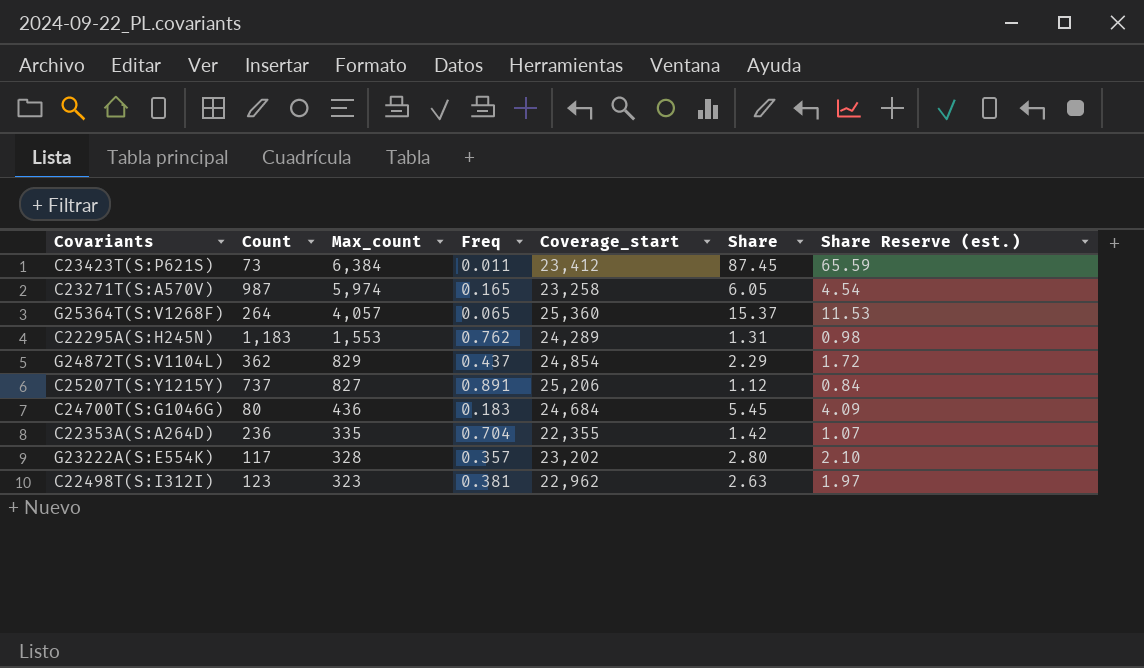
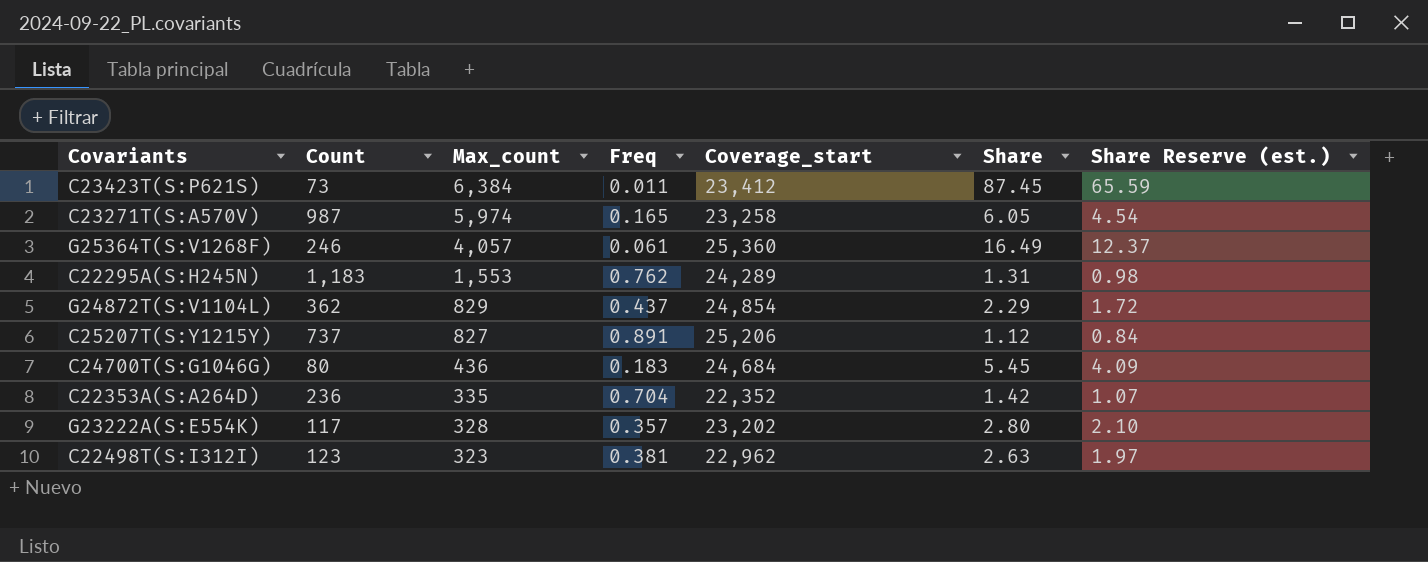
G25364T(S:V1268F) | Count: 264 -> 246
G25364T(S:V1268F) | Freq: 0.065 -> 0.061
G25364T(S:V1268F) | Share: 15.37 -> 16.49
G25364T(S:V1268F) | Share Reserve (est.): 11.53 -> 12.37
C22353A(S:A264D) | Coverage_start: 22,355 -> 22,352

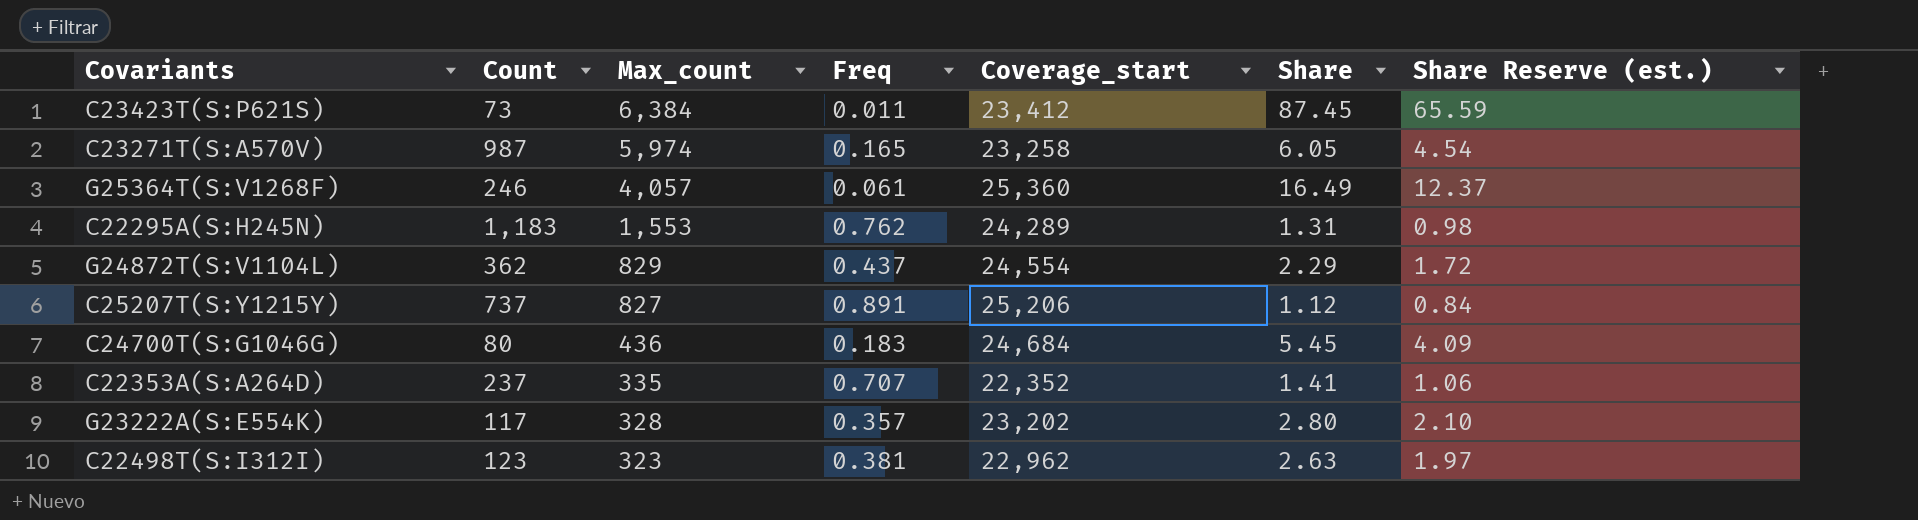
G24872T(S:V1104L) | Coverage_start: 24,854 -> 24,554
C22353A(S:A264D) | Count: 236 -> 237
C22353A(S:A264D) | Freq: 0.704 -> 0.707
C22353A(S:A264D) | Share: 1.42 -> 1.41
C22353A(S:A264D) | Share Reserve (est.): 1.07 -> 1.06

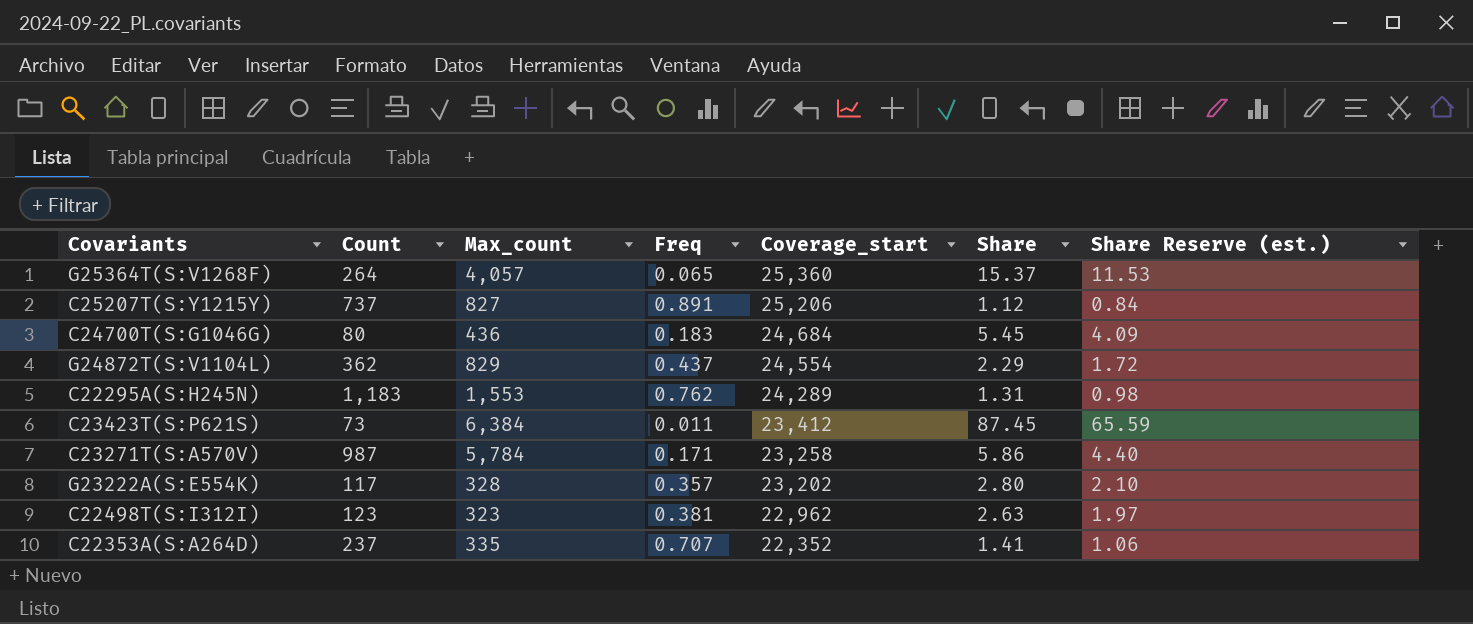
row order: Max_count descending -> Coverage_start descending
G25364T(S:V1268F) | Count: 246 -> 264
G25364T(S:V1268F) | Freq: 0.061 -> 0.065
G25364T(S:V1268F) | Share: 16.49 -> 15.37
G25364T(S:V1268F) | Share Reserve (est.): 12.37 -> 11.53
C23271T(S:A570V) | Max_count: 5,974 -> 5,784
C23271T(S:A570V) | Freq: 0.165 -> 0.171
C23271T(S:A570V) | Share: 6.05 -> 5.86
C23271T(S:A570V) | Share Reserve (est.): 4.54 -> 4.40

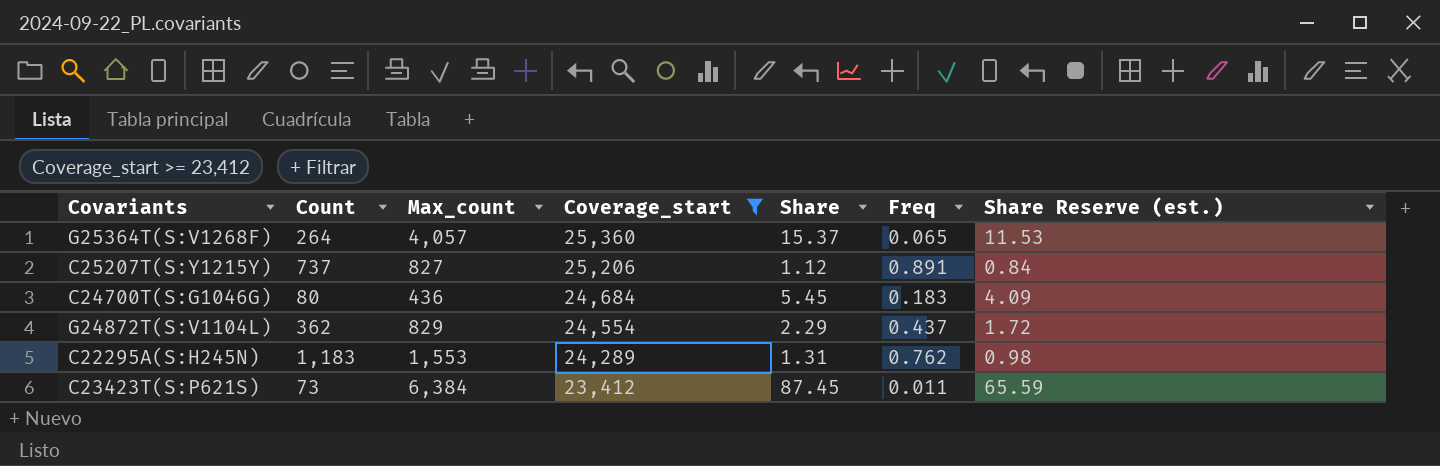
filter: none -> Coverage_start >= 23,412
column Freq | position: 4 -> 6

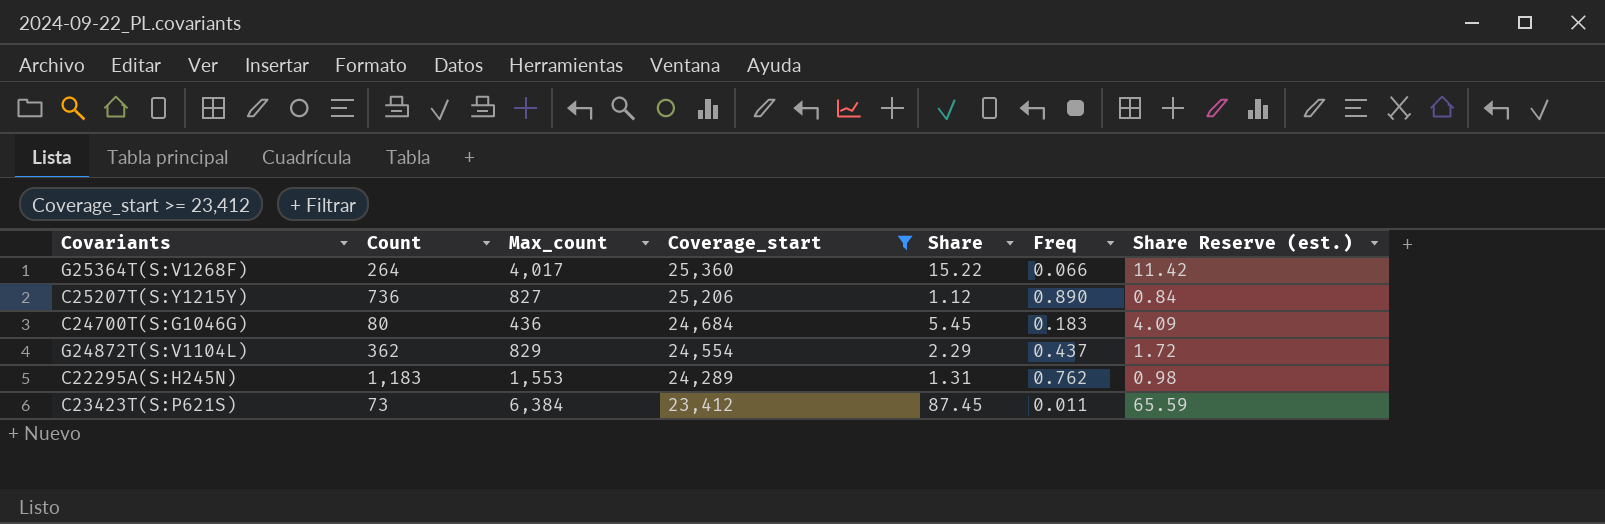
G25364T(S:V1268F) | Max_count: 4,057 -> 4,017
G25364T(S:V1268F) | Share: 15.37 -> 15.22
G25364T(S:V1268F) | Freq: 0.065 -> 0.066
G25364T(S:V1268F) | Share Reserve (est.): 11.53 -> 11.42
C25207T(S:Y1215Y) | Count: 737 -> 736
C25207T(S:Y1215Y) | Freq: 0.891 -> 0.890

